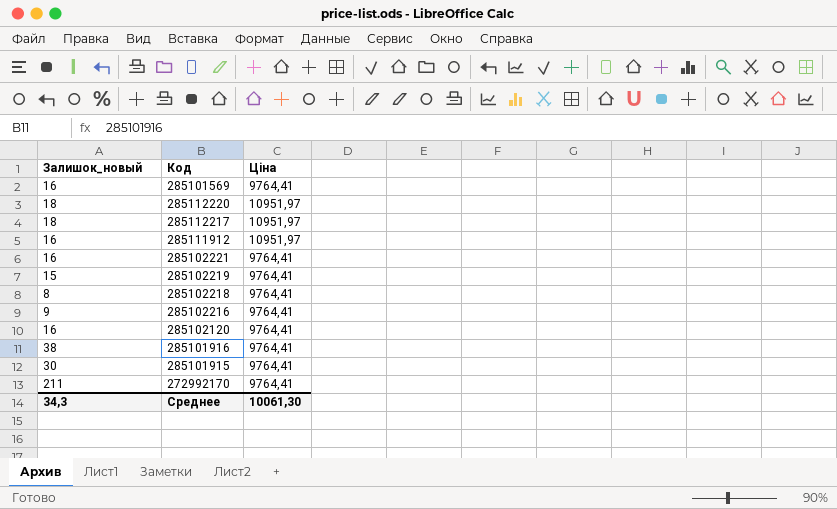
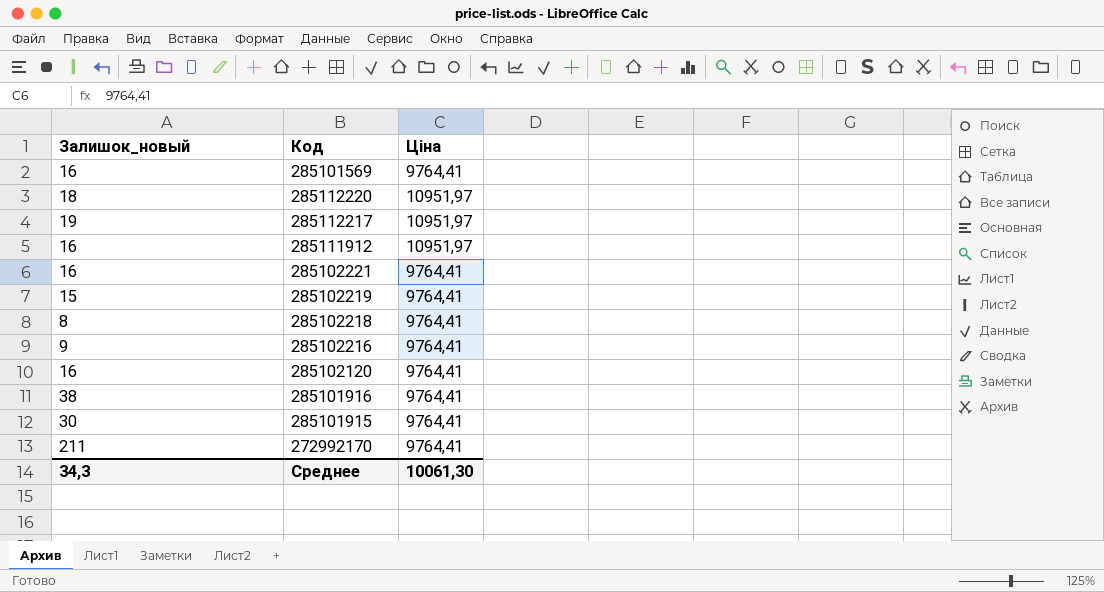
285112217 | Залишок_новый: 18 -> 19

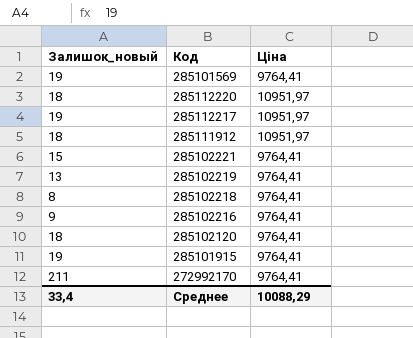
row 285101916: 38 | 9764,41 -> none
285101569 | Залишок_новый: 16 -> 19
285111912 | Залишок_новый: 16 -> 18
285102221 | Залишок_новый: 16 -> 15
285102219 | Залишок_новый: 15 -> 13
285102120 | Залишок_новый: 16 -> 18
285101915 | Залишок_новый: 30 -> 19
Среднее | Залишок_новый: 34,3 -> 33,4
Среднее | Ціна: 10061,30 -> 10088,29

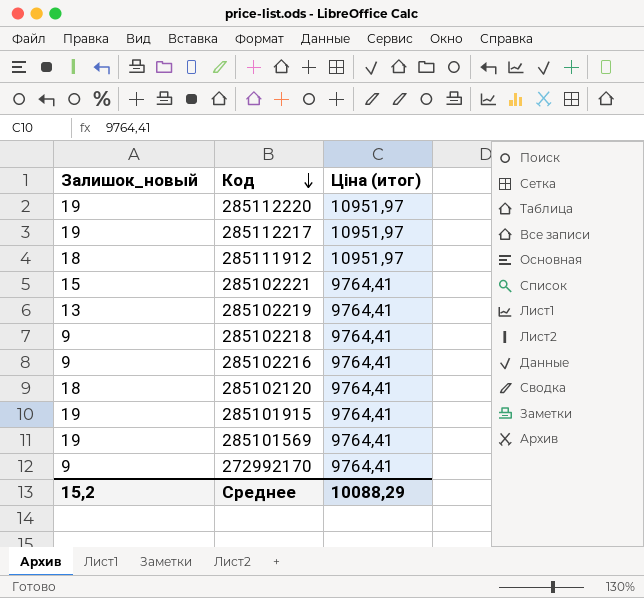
row order: none -> Код descending
column name: Ціна -> Ціна (итог)
285112220 | Залишок_новый: 18 -> 19
285102218 | Залишок_новый: 8 -> 9
272992170 | Залишок_новый: 211 -> 9
Среднее | Залишок_новый: 33,4 -> 15,2

